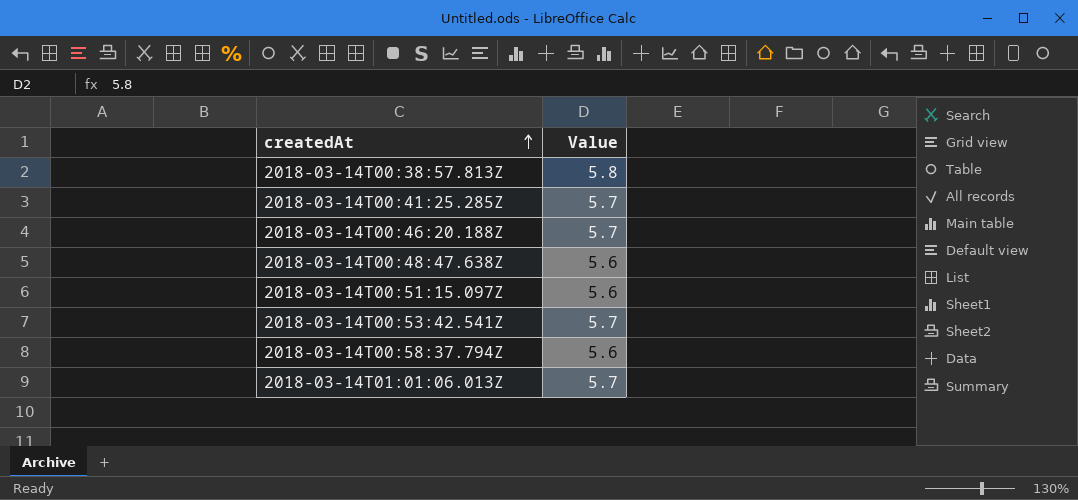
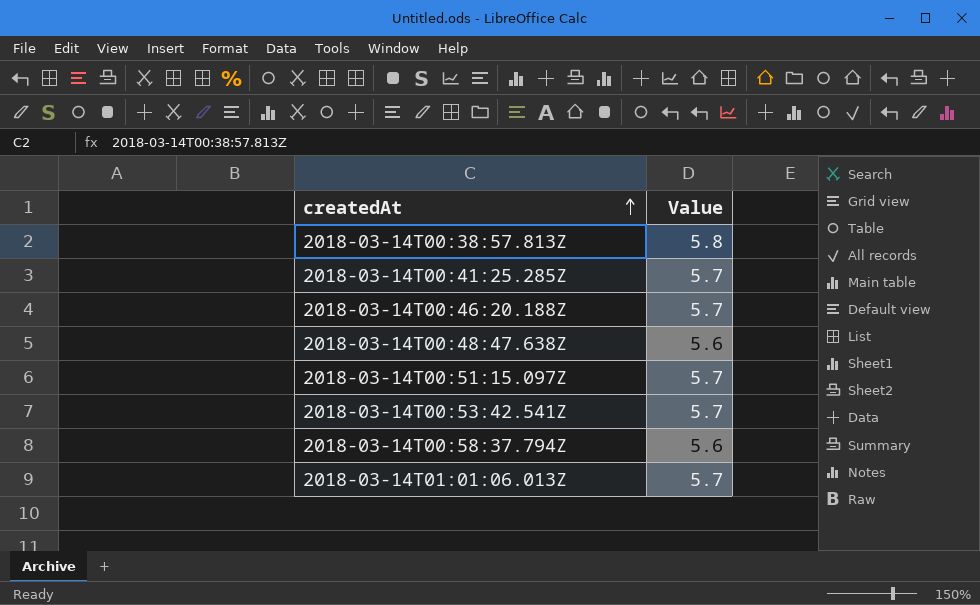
2018-03-14T00:51:15.097Z | Value: 5.6 -> 5.7

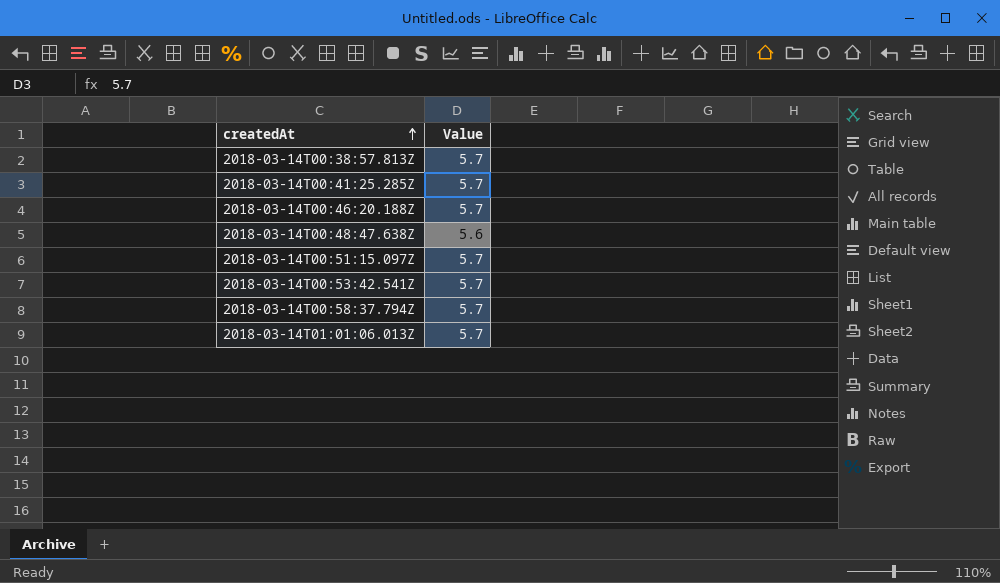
2018-03-14T00:38:57.813Z | Value: 5.8 -> 5.7
2018-03-14T00:58:37.794Z | Value: 5.6 -> 5.7

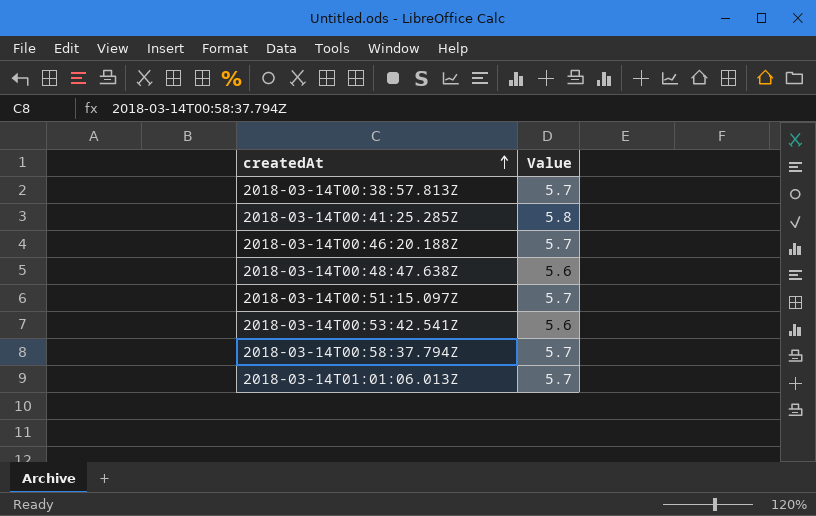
2018-03-14T00:41:25.285Z | Value: 5.7 -> 5.8
2018-03-14T00:53:42.541Z | Value: 5.7 -> 5.6

